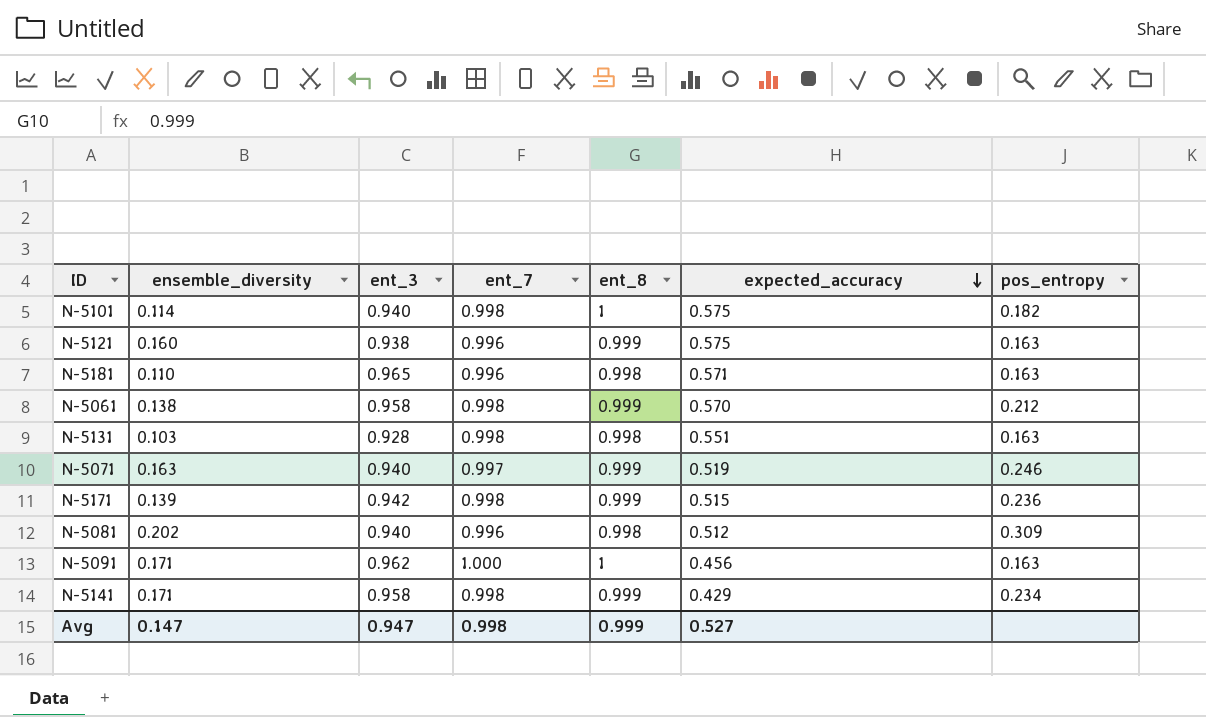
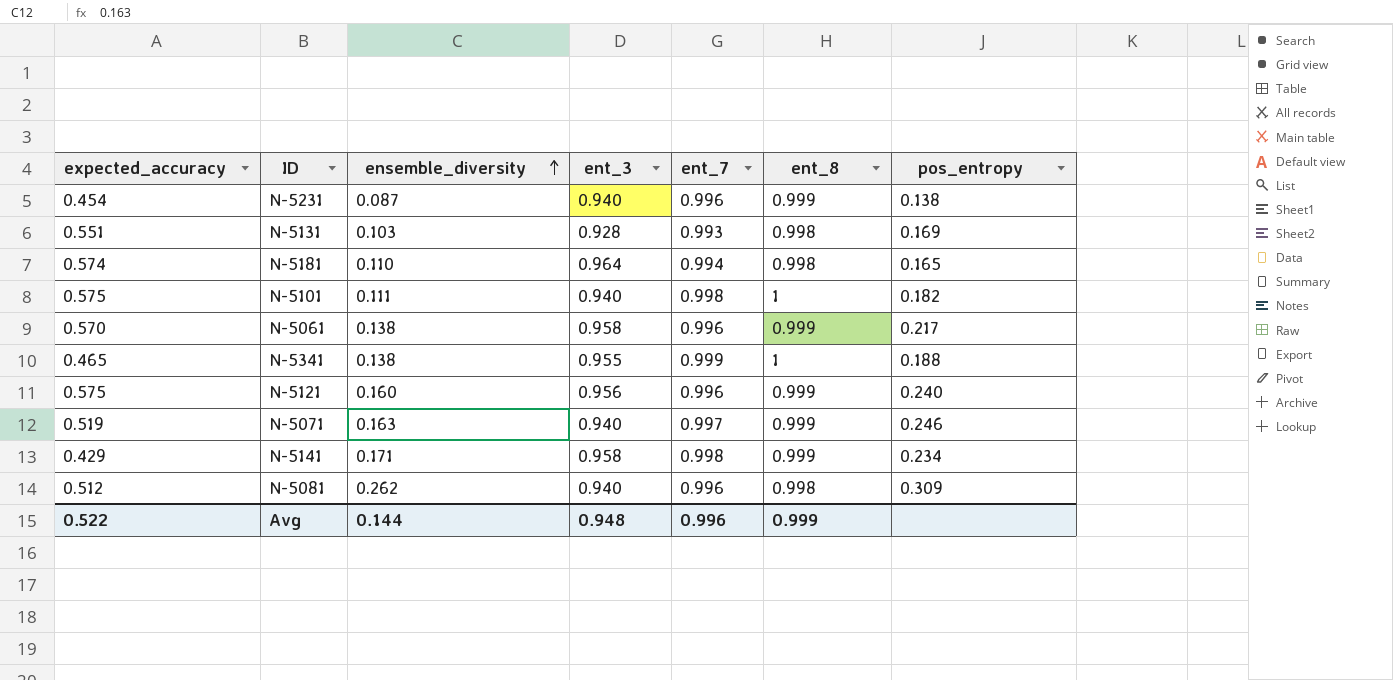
row order: expected_accuracy descending -> ensemble_diversity ascending
column expected_accuracy | position: 6 -> 1
row N-5171: 0.139 | 0.942 | 0.998 | 0.999 | 0.515 | 0.236 -> none
row N-5091: 0.171 | 0.962 | 1.000 | 1 | 0.456 | 0.163 -> none
row N-5231: none -> 0.454 | 0.087 | 0.940 | 0.996 | 0.999 | 0.138
N-5131 | ent_7: 0.998 -> 0.993
N-5131 | pos_entropy: 0.163 -> 0.169
N-5181 | expected_accuracy: 0.571 -> 0.574
N-5181 | ent_3: 0.965 -> 0.964
N-5181 | ent_7: 0.996 -> 0.994
N-5181 | pos_entropy: 0.163 -> 0.165
N-5101 | ensemble_diversity: 0.114 -> 0.111
N-5061 | ent_7: 0.998 -> 0.996
N-5061 | pos_entropy: 0.212 -> 0.217
row N-5341: none -> 0.465 | 0.138 | 0.955 | 0.999 | 1 | 0.188
N-5121 | ent_3: 0.938 -> 0.956
N-5121 | pos_entropy: 0.163 -> 0.240
N-5081 | ensemble_diversity: 0.202 -> 0.262
Avg | expected_accuracy: 0.527 -> 0.522
Avg | ensemble_diversity: 0.147 -> 0.144
Avg | ent_3: 0.947 -> 0.948
Avg | ent_7: 0.998 -> 0.996

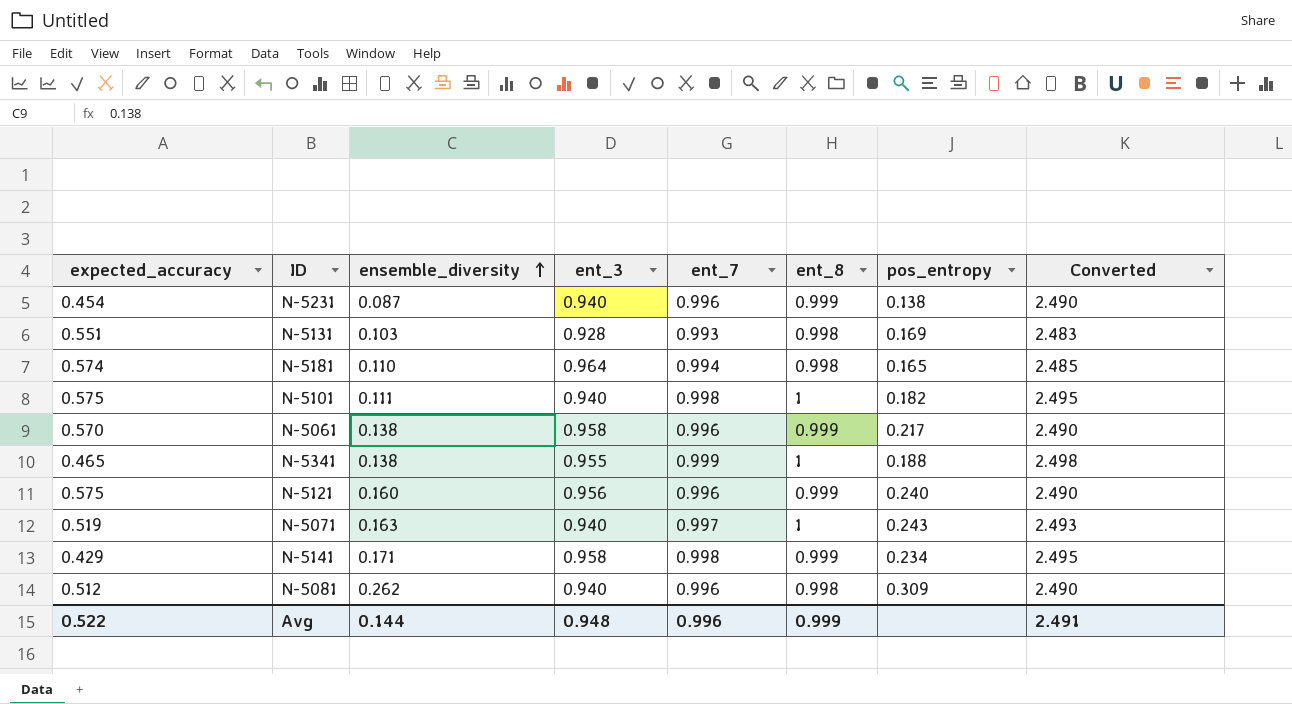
column Converted | formula: none -> [ent_7] * 2.5
N-5071 | ent_8: 0.999 -> 1
N-5071 | pos_entropy: 0.246 -> 0.243

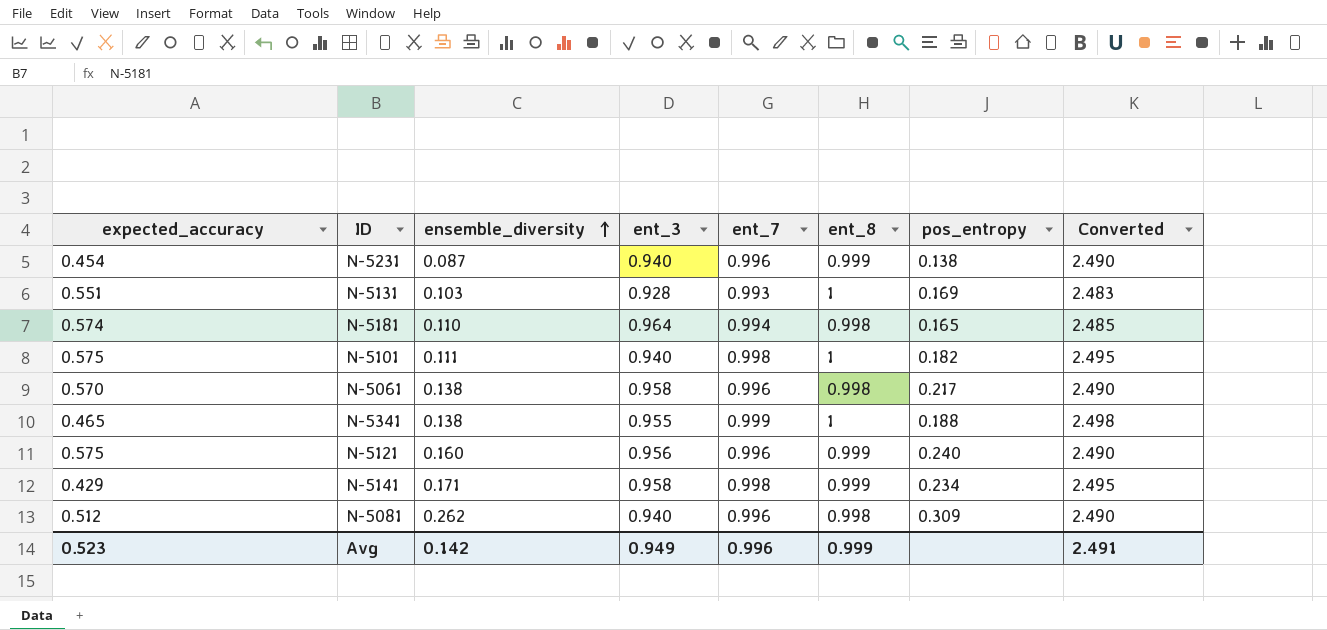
row N-5071: 0.519 | 0.163 | 0.940 | 0.997 | 1 | 0.243 | 2.493 -> none
N-5131 | ent_8: 0.998 -> 1
N-5061 | ent_8: 0.999 -> 0.998
Avg | expected_accuracy: 0.522 -> 0.523
Avg | ensemble_diversity: 0.144 -> 0.142
Avg | ent_3: 0.948 -> 0.949

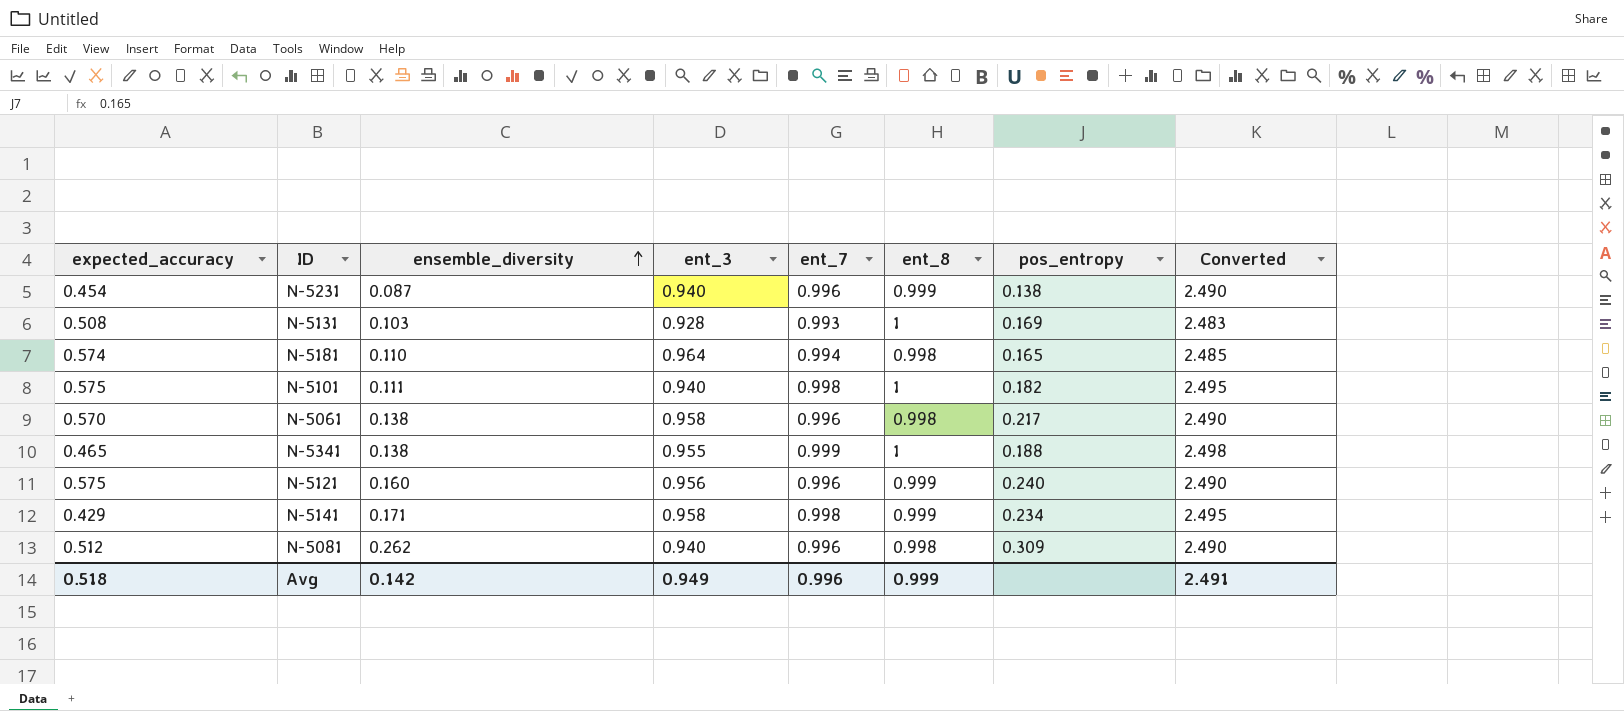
N-5131 | expected_accuracy: 0.551 -> 0.508
Avg | expected_accuracy: 0.523 -> 0.518

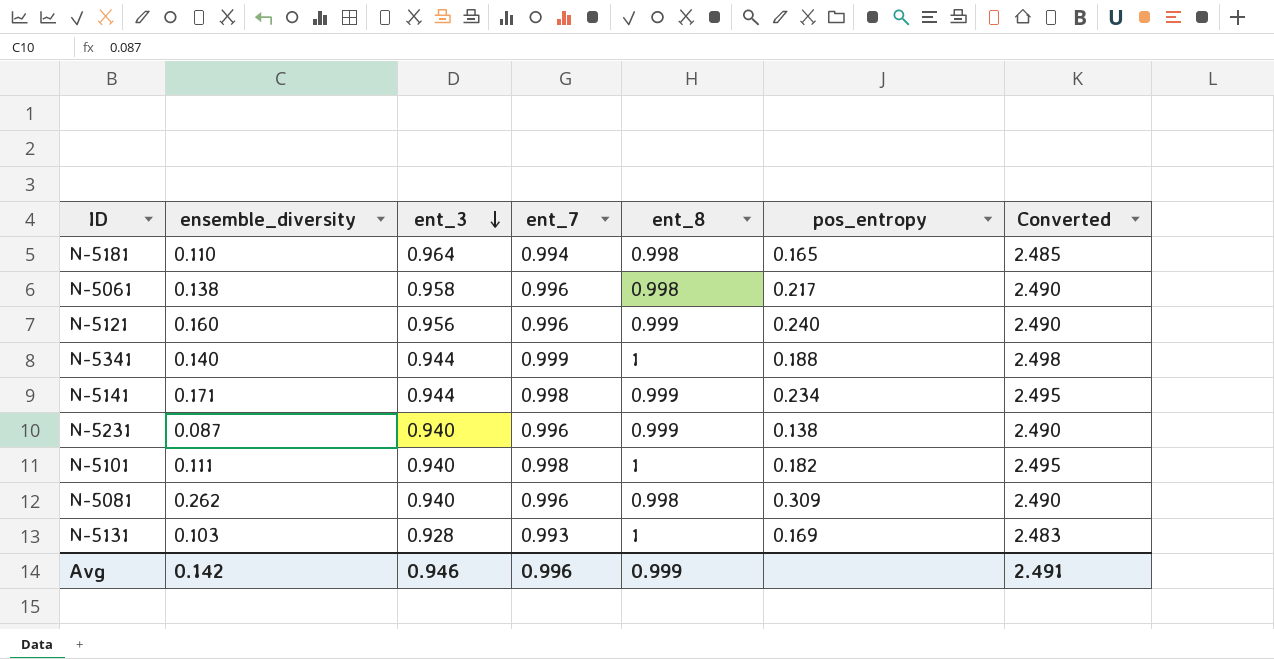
row order: ensemble_diversity ascending -> ent_3 descending
column expected_accuracy | position: 1 -> none
N-5341 | ensemble_diversity: 0.138 -> 0.140
N-5341 | ent_3: 0.955 -> 0.944
N-5141 | ent_3: 0.958 -> 0.944
Avg | ent_3: 0.949 -> 0.946

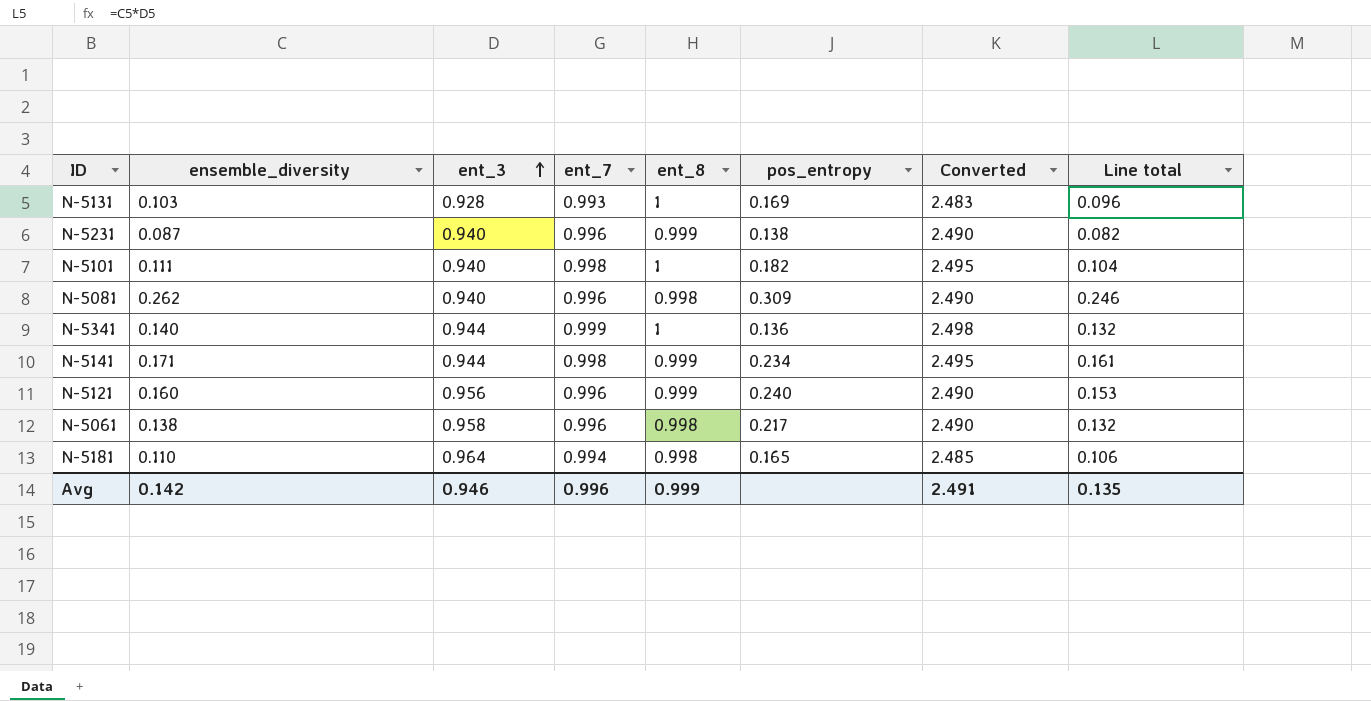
row order: ent_3 descending -> ent_3 ascending
column Line total | formula: none -> [ensemble_diversity] * [ent_3]
N-5341 | pos_entropy: 0.188 -> 0.136

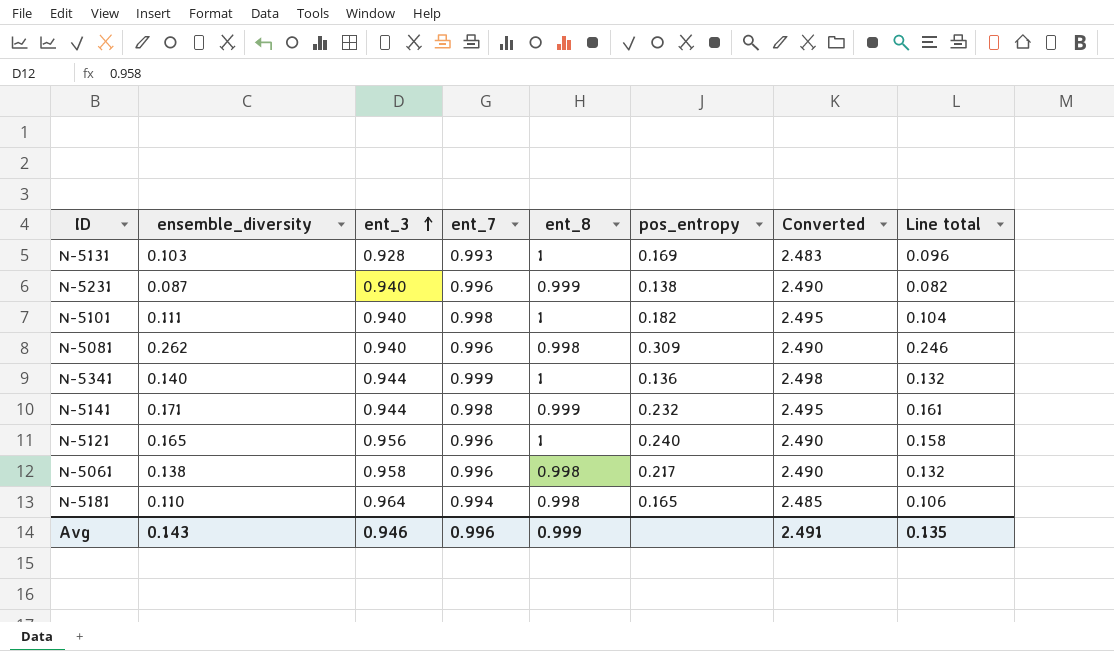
N-5141 | pos_entropy: 0.234 -> 0.232
N-5121 | ensemble_diversity: 0.160 -> 0.165
N-5121 | ent_8: 0.999 -> 1
N-5121 | Line total: 0.153 -> 0.158
Avg | ensemble_diversity: 0.142 -> 0.143

